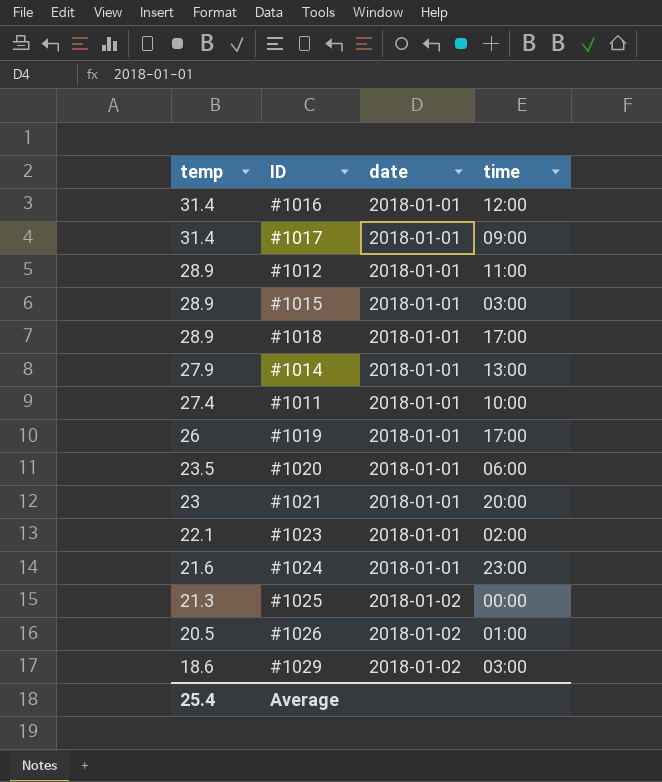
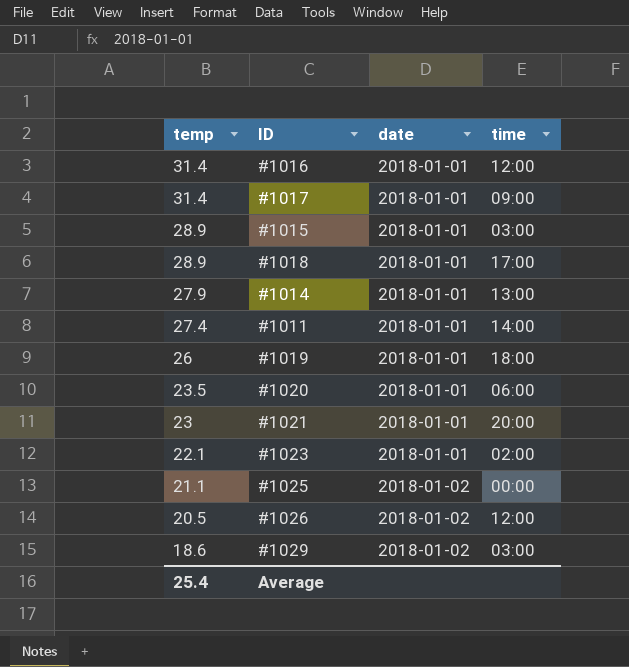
row #1012: 28.9 | 2018-01-01 | 11:00 -> none
row #1024: 21.6 | 2018-01-01 | 23:00 -> none
#1011 | time: 10:00 -> 14:00
#1019 | time: 17:00 -> 18:00
#1025 | temp: 21.3 -> 21.1
#1026 | time: 01:00 -> 12:00

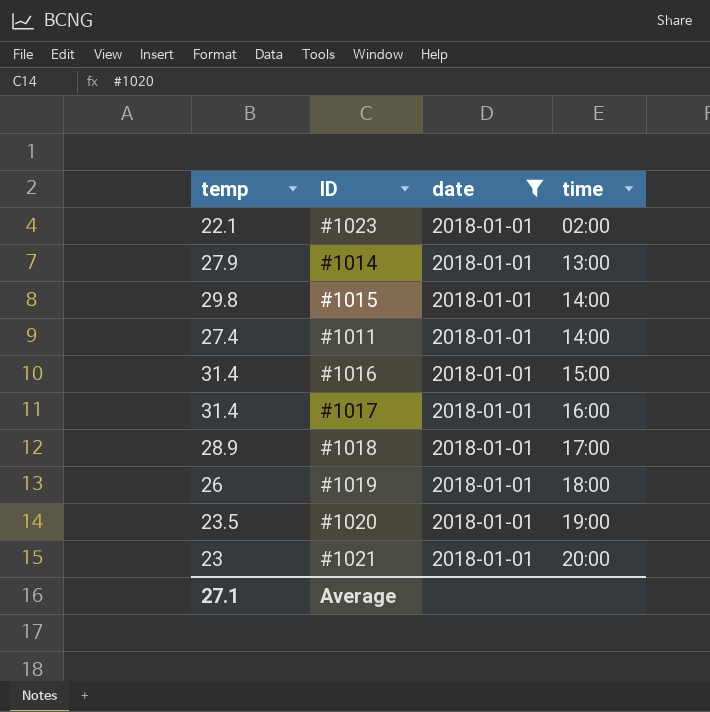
filter: none -> date = 2018-01-01
row order: temp descending -> time ascending
#1015 | temp: 28.9 -> 29.8
#1015 | time: 03:00 -> 14:00
#1016 | time: 12:00 -> 15:00
#1017 | time: 09:00 -> 16:00
#1020 | time: 06:00 -> 19:00
Average | temp: 25.4 -> 27.1

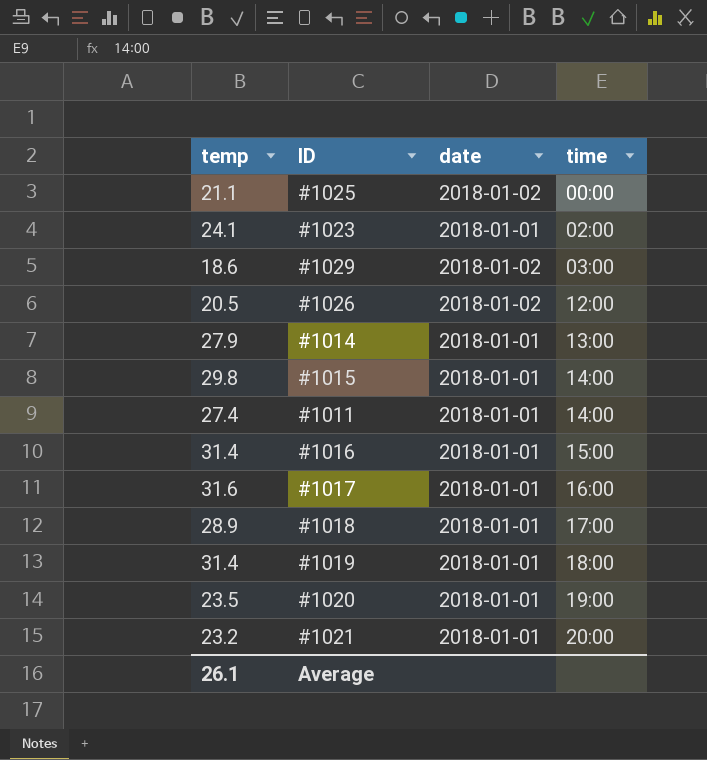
filter: date = 2018-01-01 -> none
#1023 | temp: 22.1 -> 24.1
#1017 | temp: 31.4 -> 31.6
#1019 | temp: 26 -> 31.4
#1021 | temp: 23 -> 23.2
Average | temp: 27.1 -> 26.1

